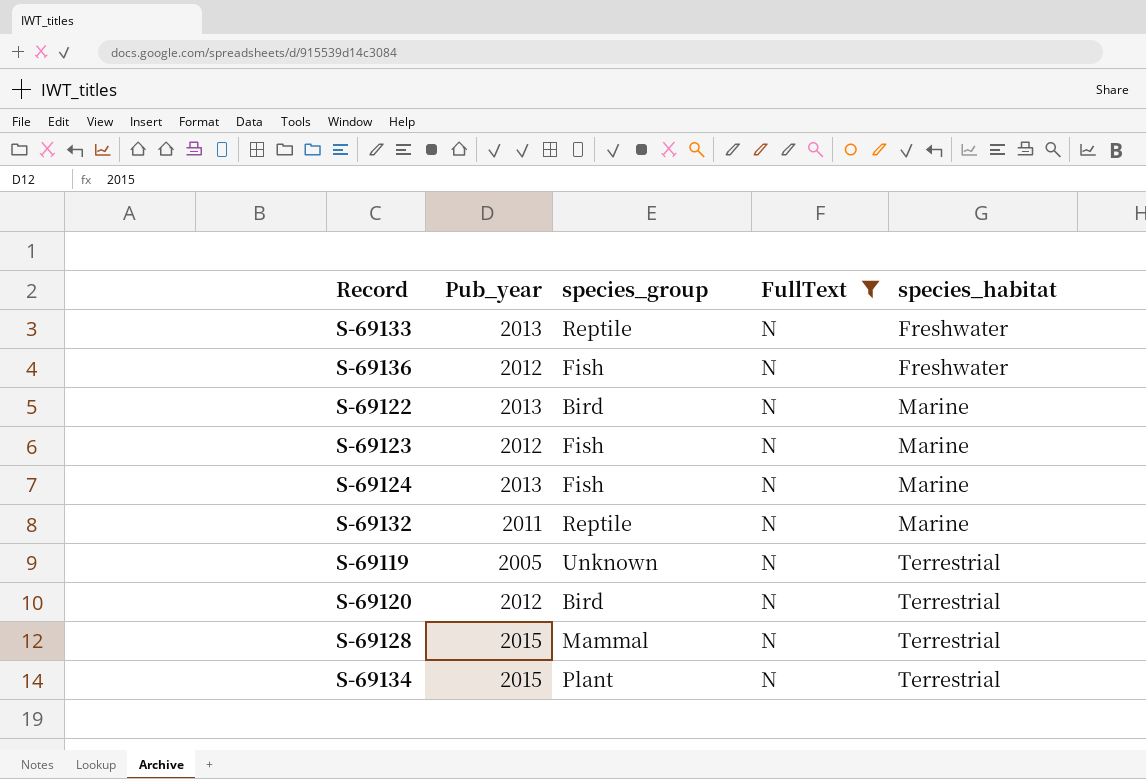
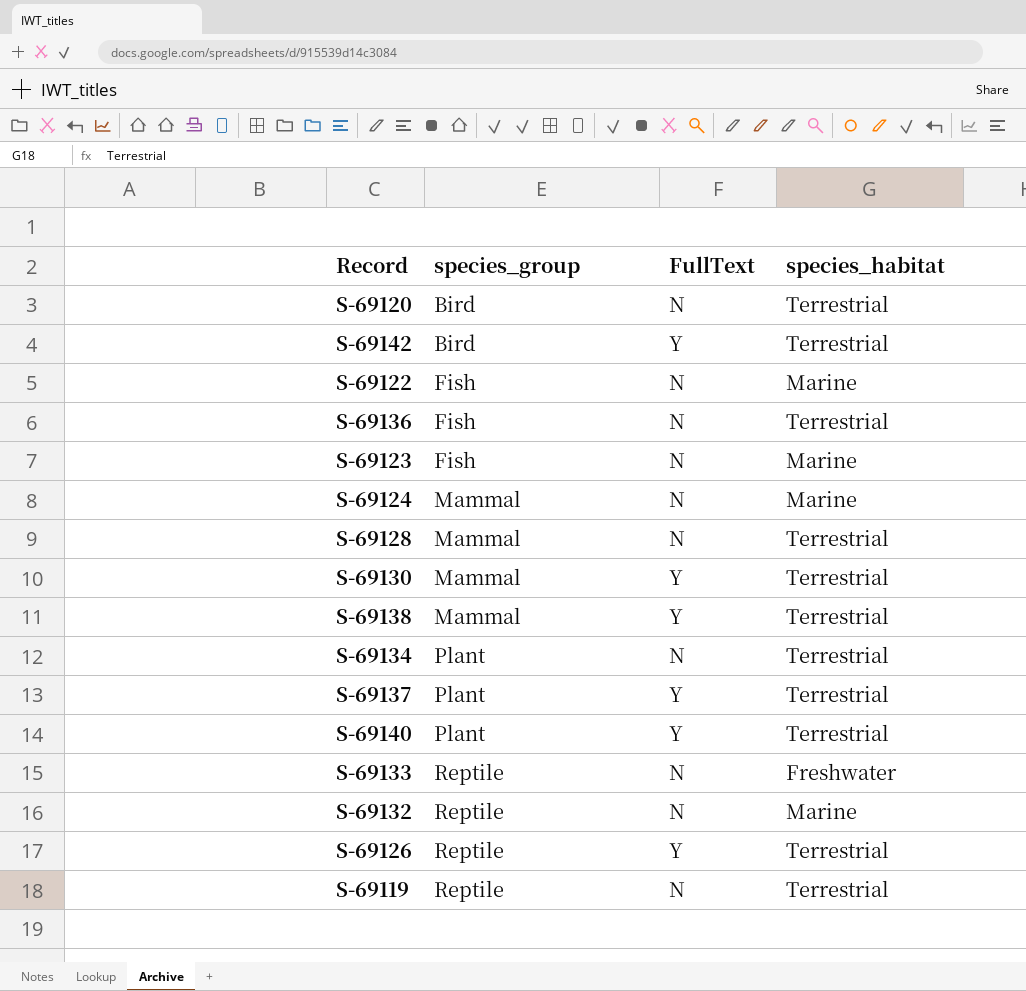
filter: FullText = N -> none
row order: species_habitat ascending -> species_group ascending
column Pub_year | position: 2 -> none
S-69122 | species_group: Bird -> Fish
S-69136 | species_habitat: Freshwater -> Terrestrial
S-69124 | species_group: Fish -> Mammal
S-69119 | species_group: Unknown -> Reptile

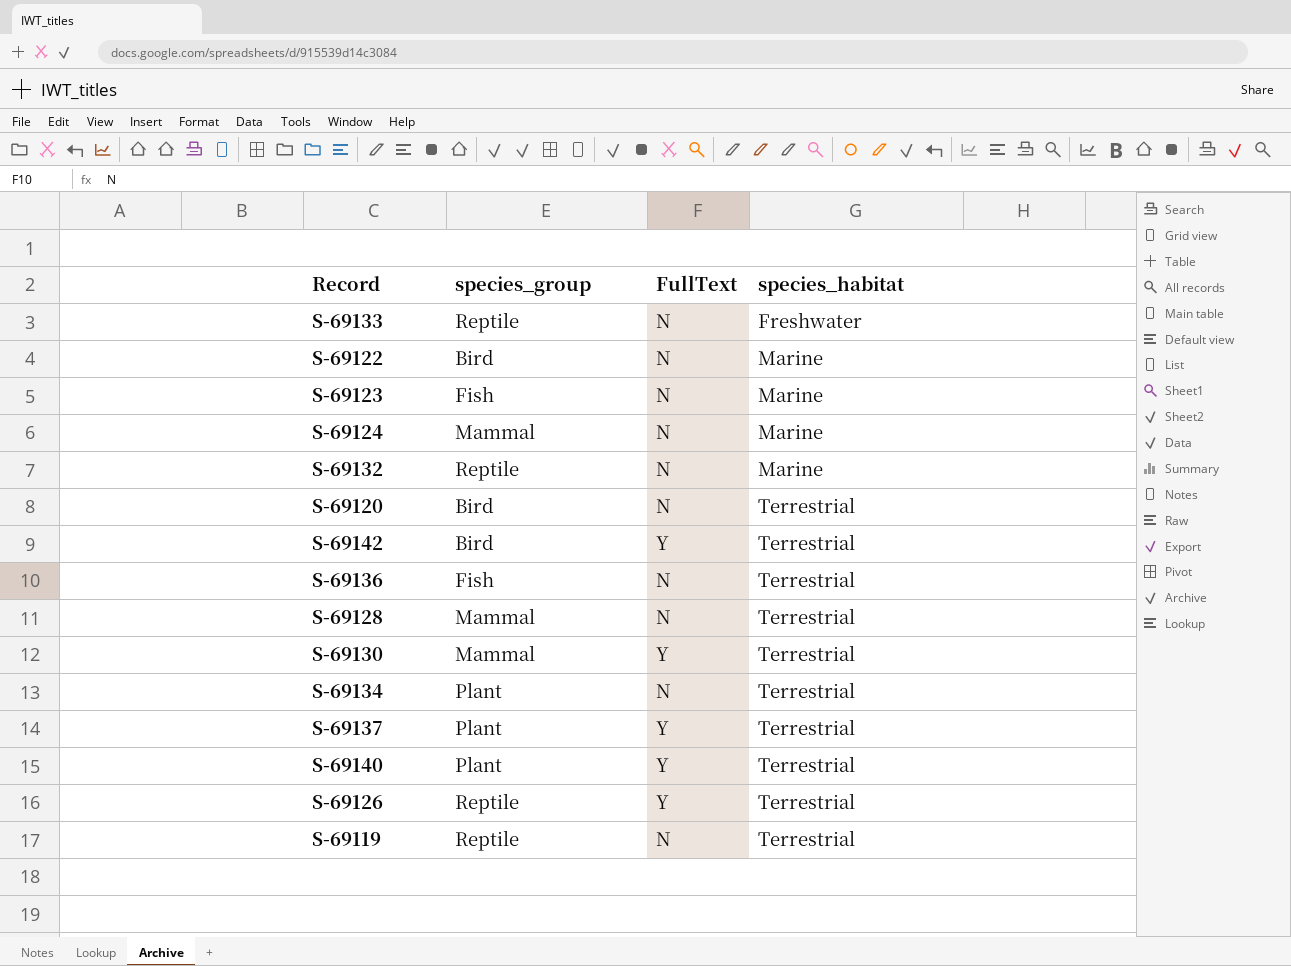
row order: species_group ascending -> species_habitat ascending
row S-69138: Mammal | Y | Terrestrial -> none
S-69122 | species_group: Fish -> Bird

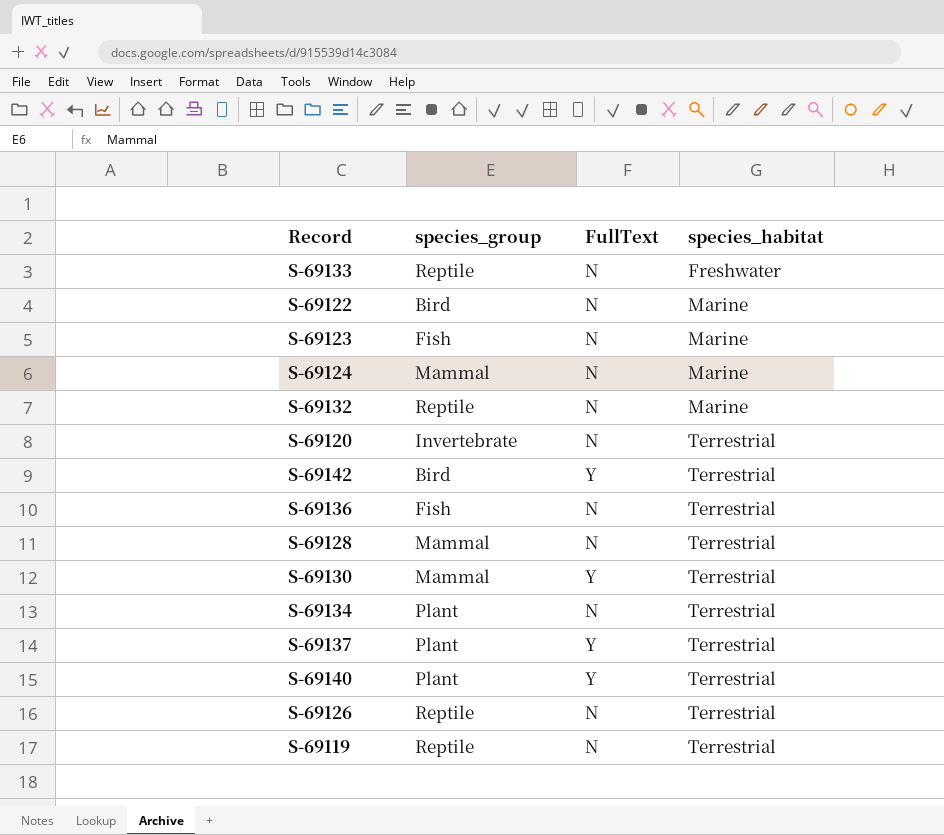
S-69120 | species_group: Bird -> Invertebrate
S-69126 | FullText: Y -> N

